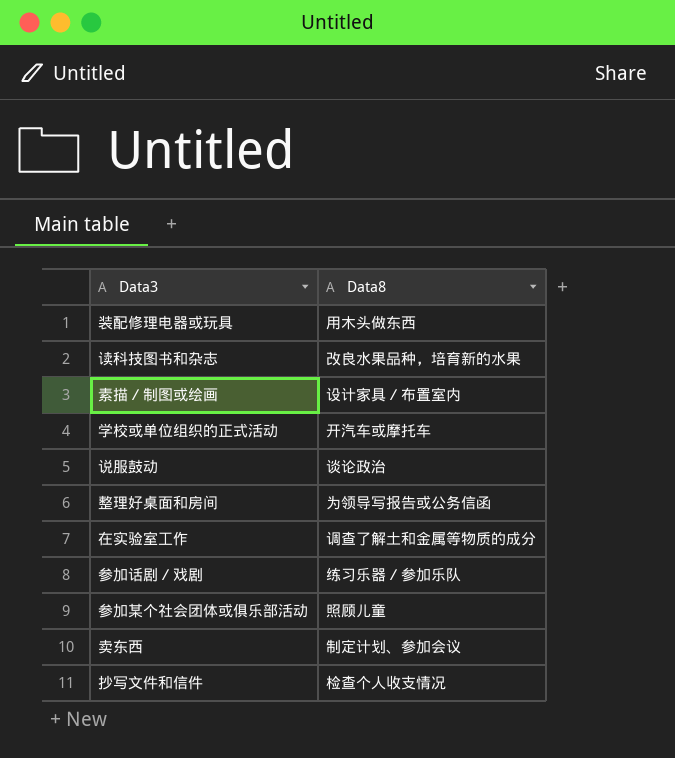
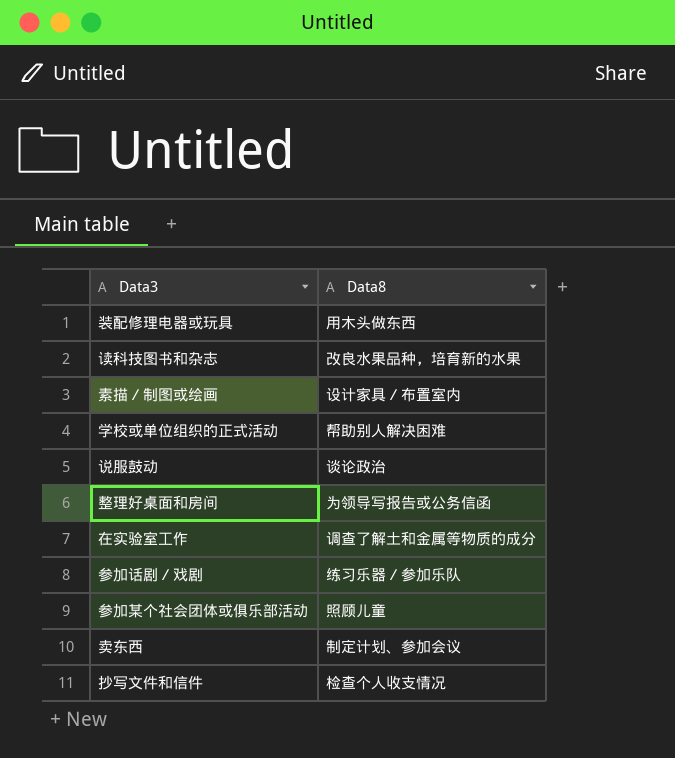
学校或单位组织的正式活动 | Data8: 开汽车或摩托车 -> 帮助别人解决困难

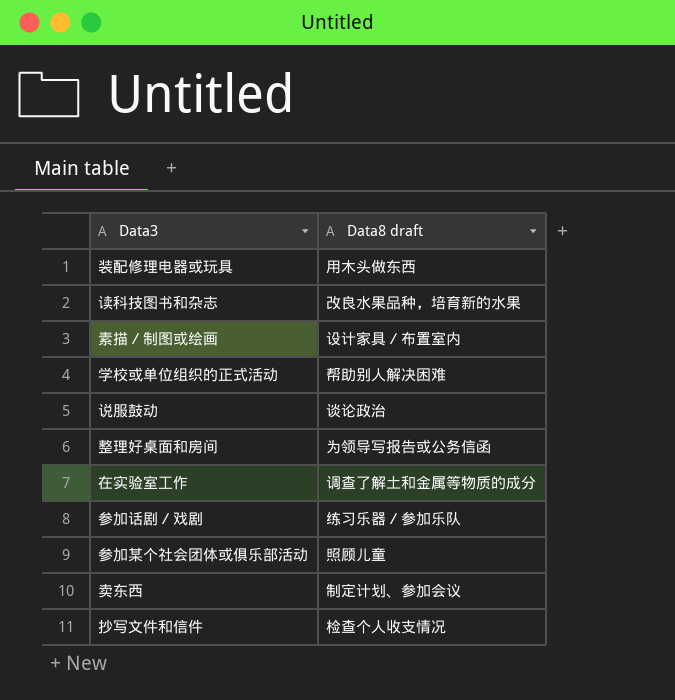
column name: Data8 -> Data8 draft

